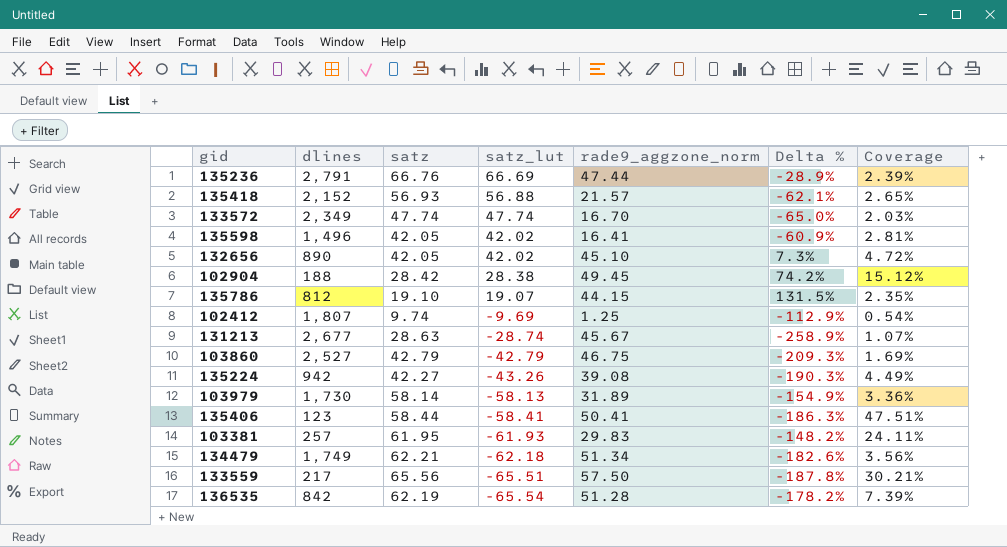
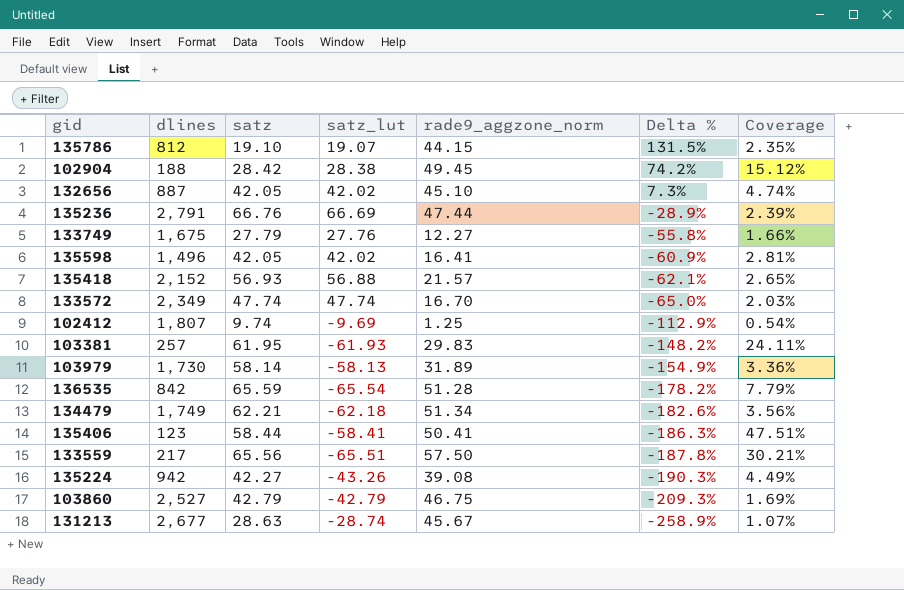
row order: satz_lut descending -> Delta % descending
132656 | dlines: 890 -> 887
132656 | Coverage: 4.72% -> 4.74%
row 133749: none -> 1,675 | 27.79 | 27.76 | 12.27 | -55.8% | 1.66%
136535 | satz: 62.19 -> 65.59
136535 | Coverage: 7.39% -> 7.79%

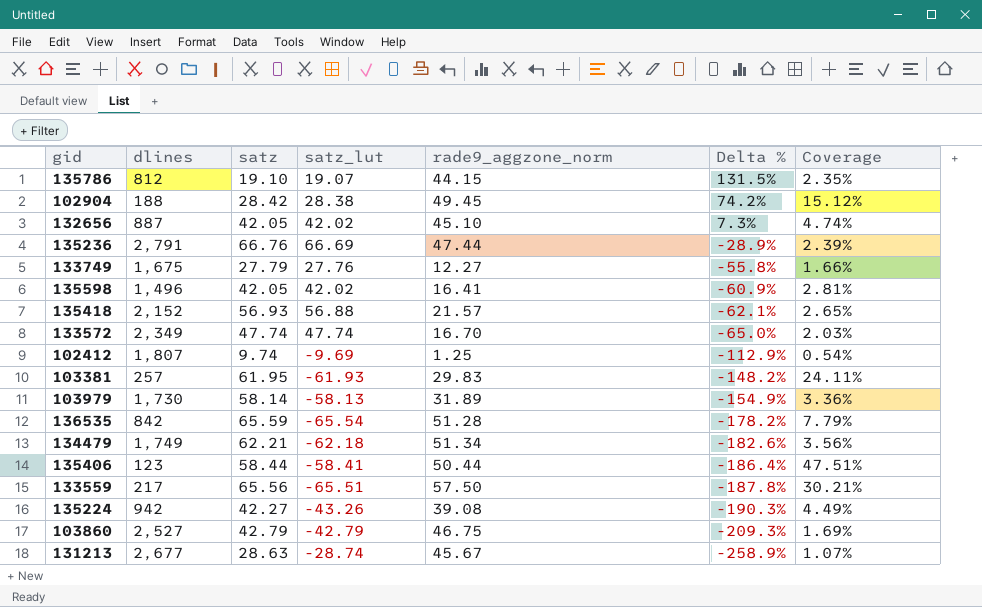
135406 | rade9_aggzone_norm: 50.41 -> 50.44
135406 | Delta %: -186.3% -> -186.4%

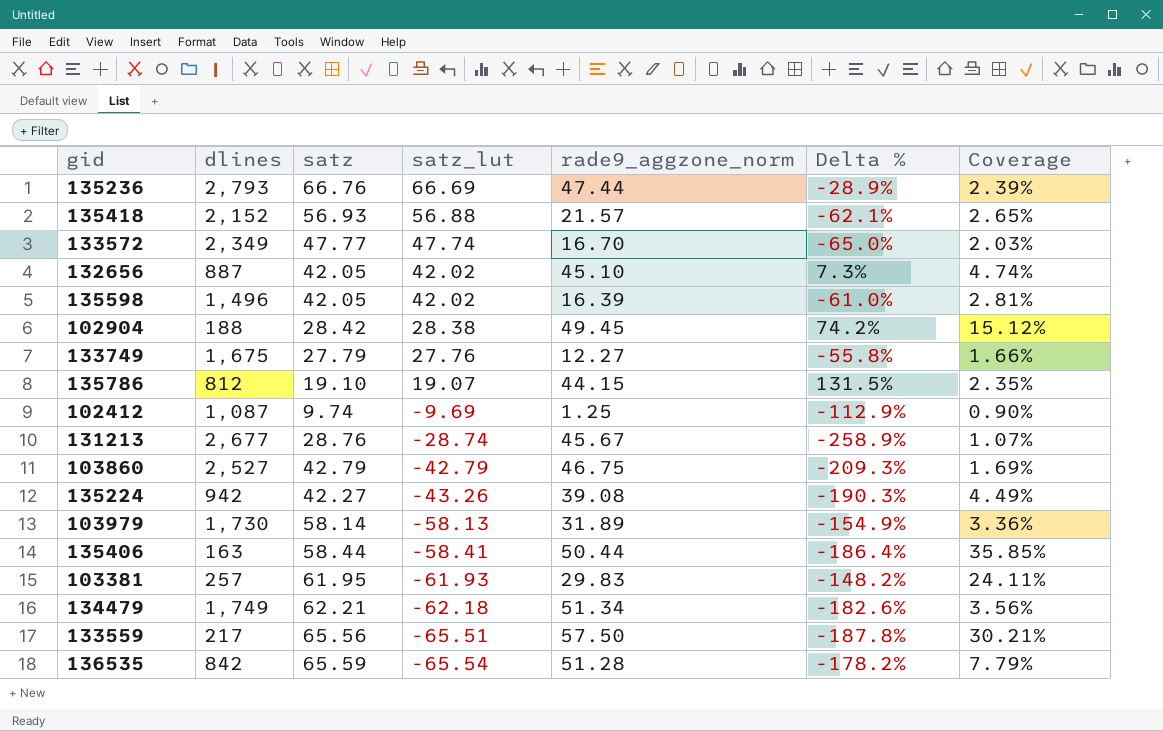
row order: Delta % descending -> satz_lut descending
135236 | dlines: 2,791 -> 2,793
133572 | satz: 47.74 -> 47.77
135598 | rade9_aggzone_norm: 16.41 -> 16.39
135598 | Delta %: -60.9% -> -61.0%
102412 | dlines: 1,807 -> 1,087
102412 | Coverage: 0.54% -> 0.90%
131213 | satz: 28.63 -> 28.76
135406 | dlines: 123 -> 163
135406 | Coverage: 47.51% -> 35.85%

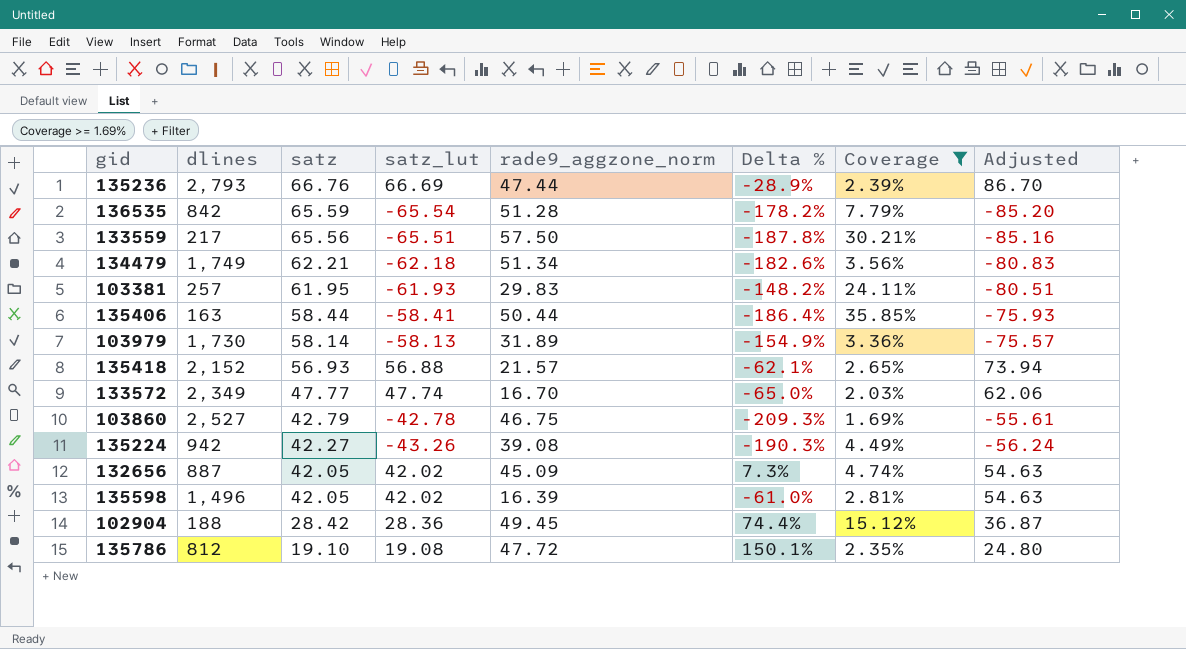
filter: none -> Coverage >= 1.69%
row order: satz_lut descending -> satz descending
column Adjusted | formula: none -> [satz_lut] * 1.3
103860 | satz_lut: -42.79 -> -42.78
132656 | rade9_aggzone_norm: 45.10 -> 45.09
102904 | satz_lut: 28.38 -> 28.36
102904 | Delta %: 74.2% -> 74.4%
135786 | satz_lut: 19.07 -> 19.08
135786 | rade9_aggzone_norm: 44.15 -> 47.72
135786 | Delta %: 131.5% -> 150.1%

